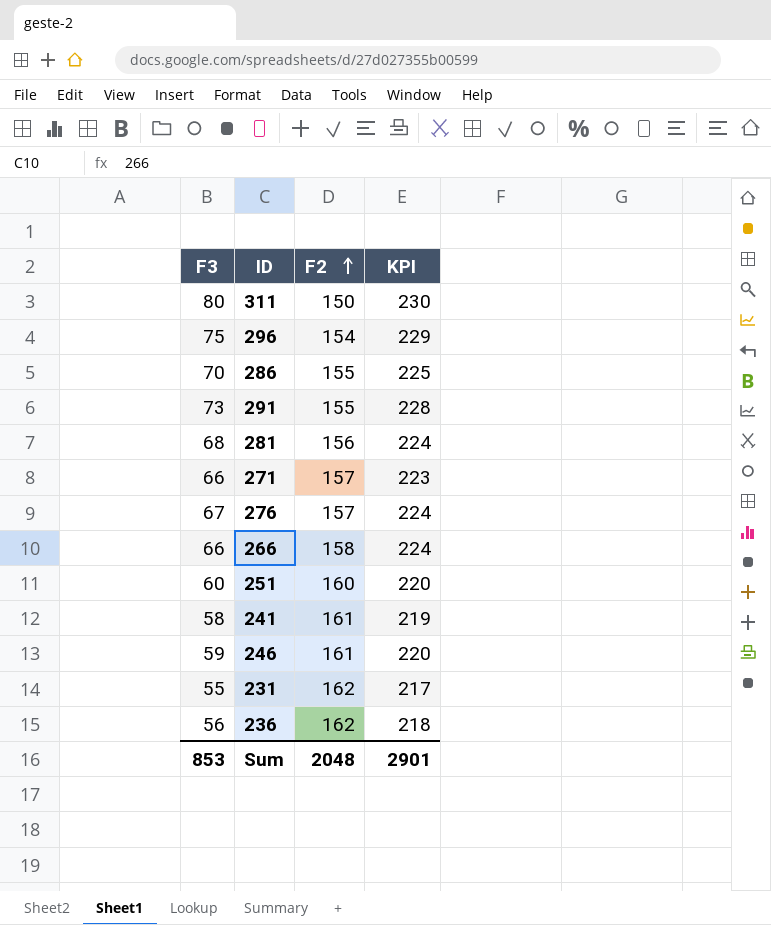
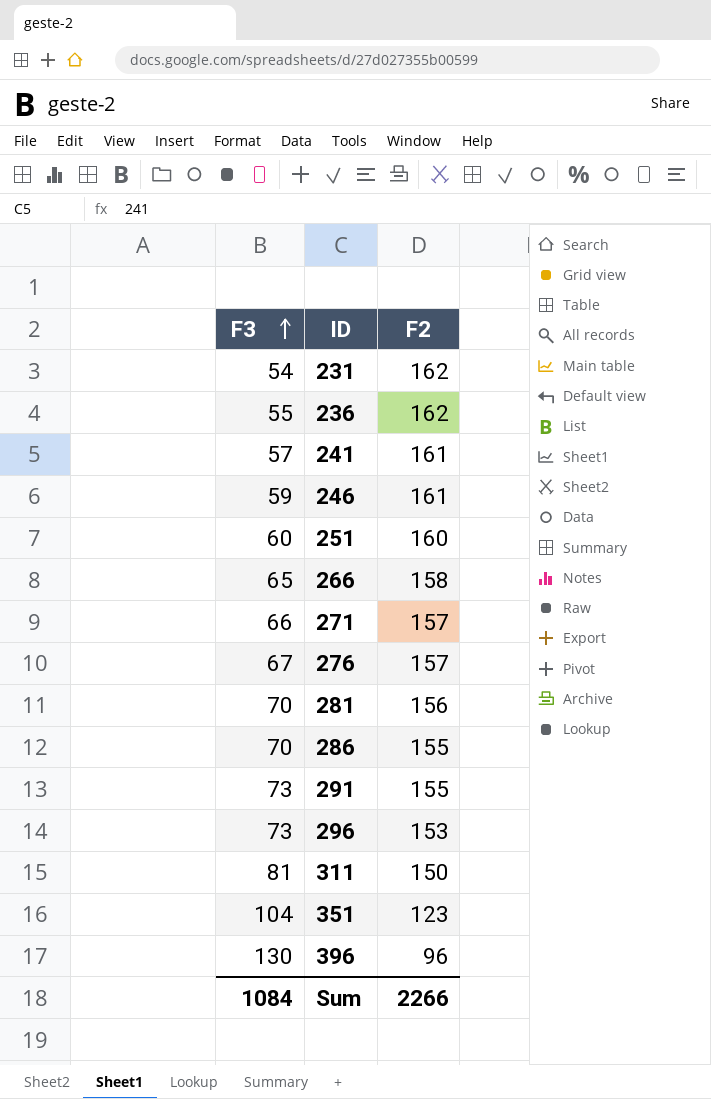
row order: F2 ascending -> F3 ascending
column KPI | formula: [F3] + [F2] -> none
231 | F3: 55 -> 54
236 | F3: 56 -> 55
241 | F3: 58 -> 57
266 | F3: 66 -> 65
281 | F3: 68 -> 70
296 | F3: 75 -> 73
296 | F2: 154 -> 153
311 | F3: 80 -> 81
row 351: none -> 104 | 123
row 396: none -> 130 | 96
Sum | F3: 853 -> 1084
Sum | F2: 2048 -> 2266

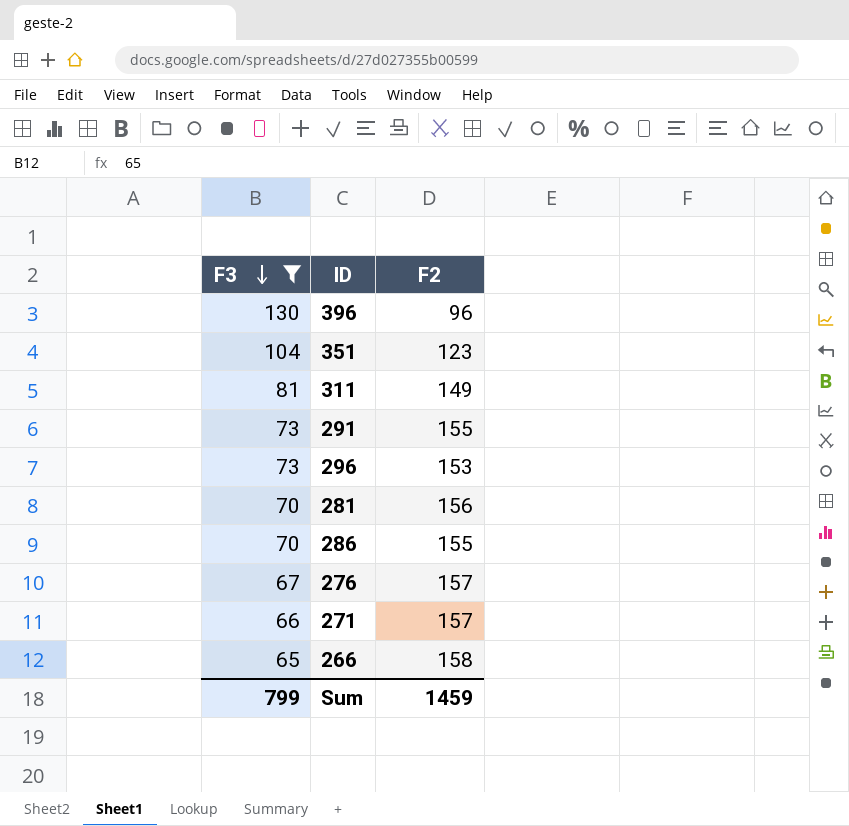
filter: none -> F3 >= 65
row order: F3 ascending -> F3 descending
311 | F2: 150 -> 149
Sum | F3: 1084 -> 799
Sum | F2: 2266 -> 1459

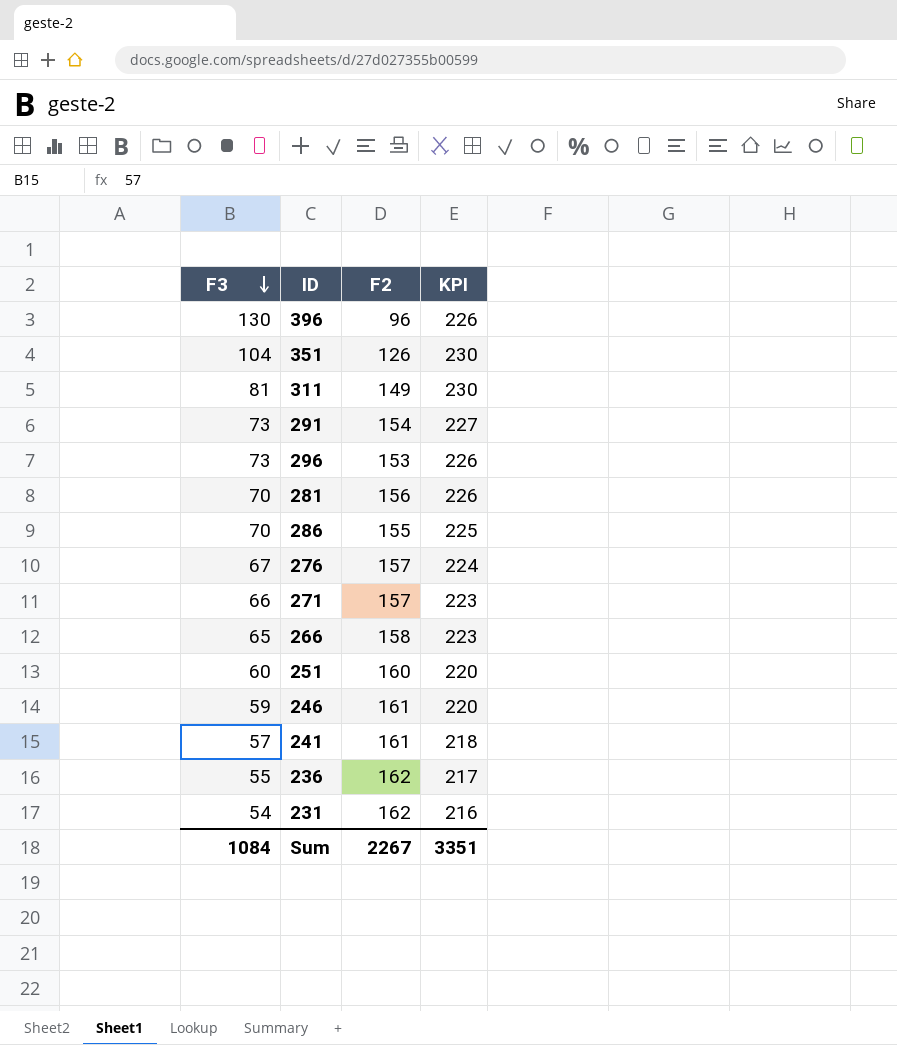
filter: F3 >= 65 -> none
column KPI | formula: none -> [F3] + [F2]
351 | F2: 123 -> 126
291 | F2: 155 -> 154
Sum | F3: 799 -> 1084
Sum | F2: 1459 -> 2267

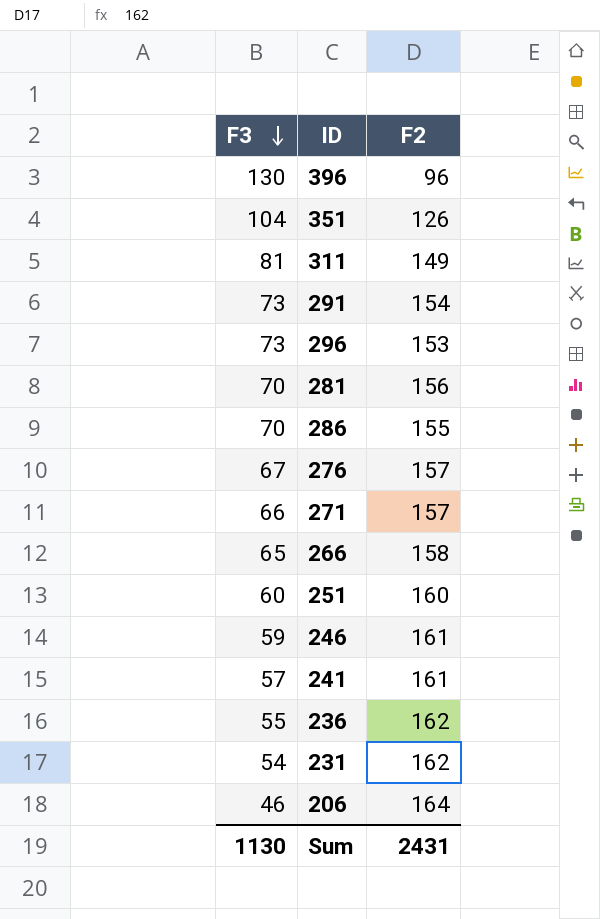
column KPI | formula: [F3] + [F2] -> none
row 206: none -> 46 | 164
Sum | F3: 1084 -> 1130
Sum | F2: 2267 -> 2431

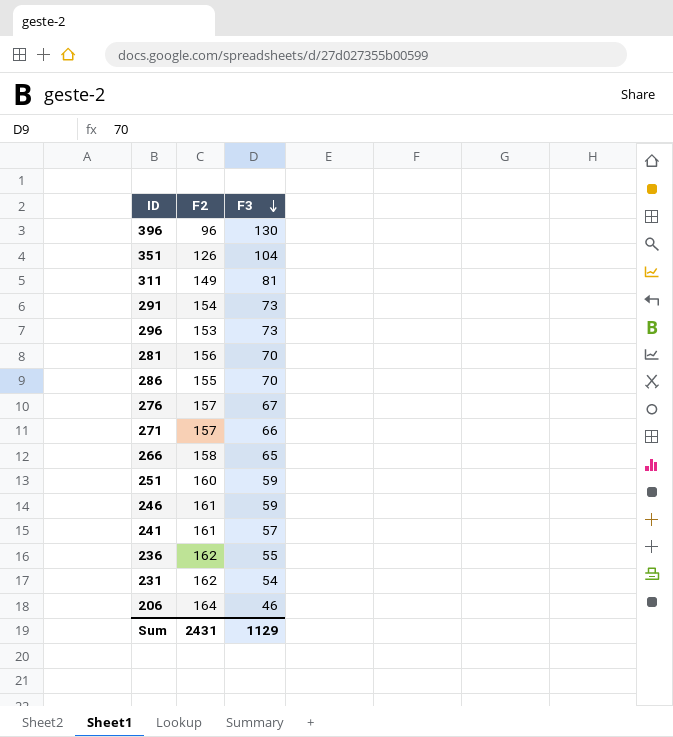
column F3 | position: 1 -> 3
251 | F3: 60 -> 59
Sum | F3: 1130 -> 1129

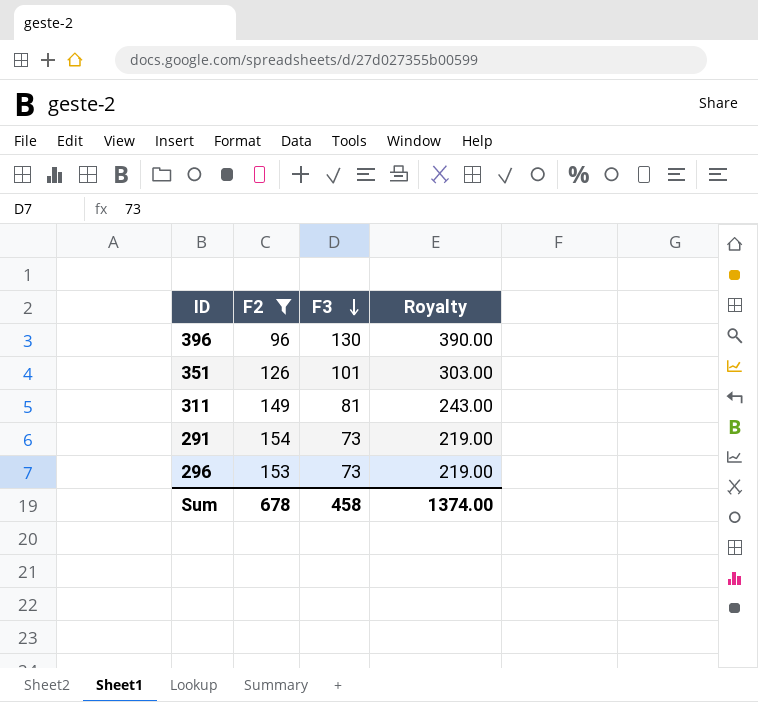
filter: none -> F2 <= 154
column Royalty | formula: none -> [F3] * 3
351 | F3: 104 -> 101
Sum | F2: 2431 -> 678
Sum | F3: 1129 -> 458

